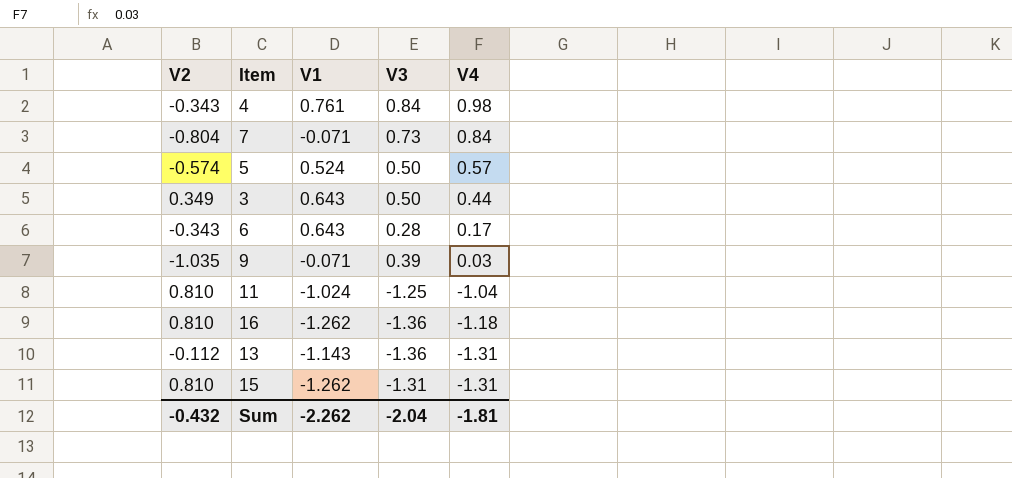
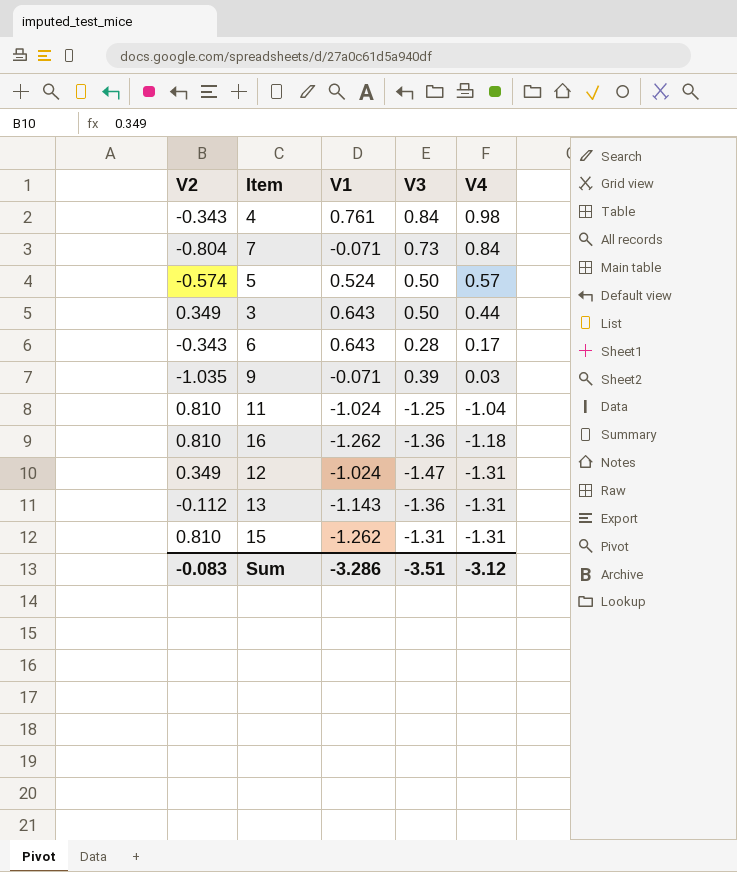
row 12: none -> 0.349 | -1.024 | -1.47 | -1.31
Sum | V2: -0.432 -> -0.083
Sum | V1: -2.262 -> -3.286
Sum | V3: -2.04 -> -3.51
Sum | V4: -1.81 -> -3.12

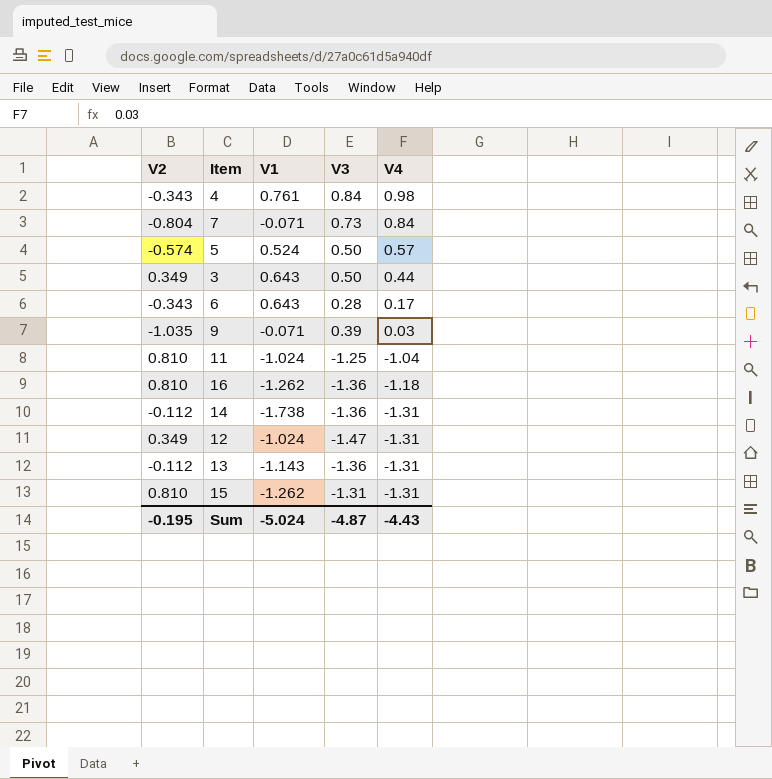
row 14: none -> -0.112 | -1.738 | -1.36 | -1.31
Sum | V2: -0.083 -> -0.195
Sum | V1: -3.286 -> -5.024
Sum | V3: -3.51 -> -4.87
Sum | V4: -3.12 -> -4.43

